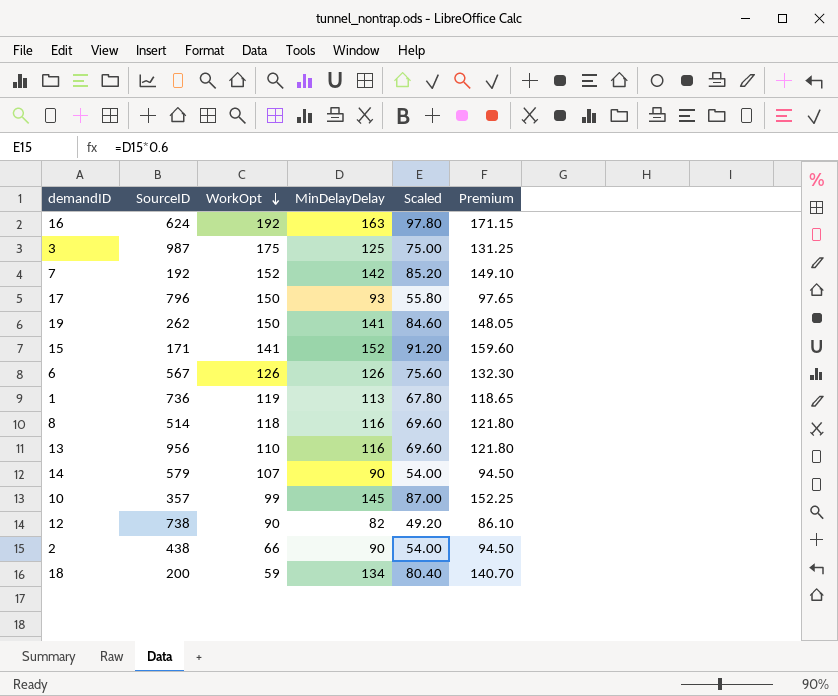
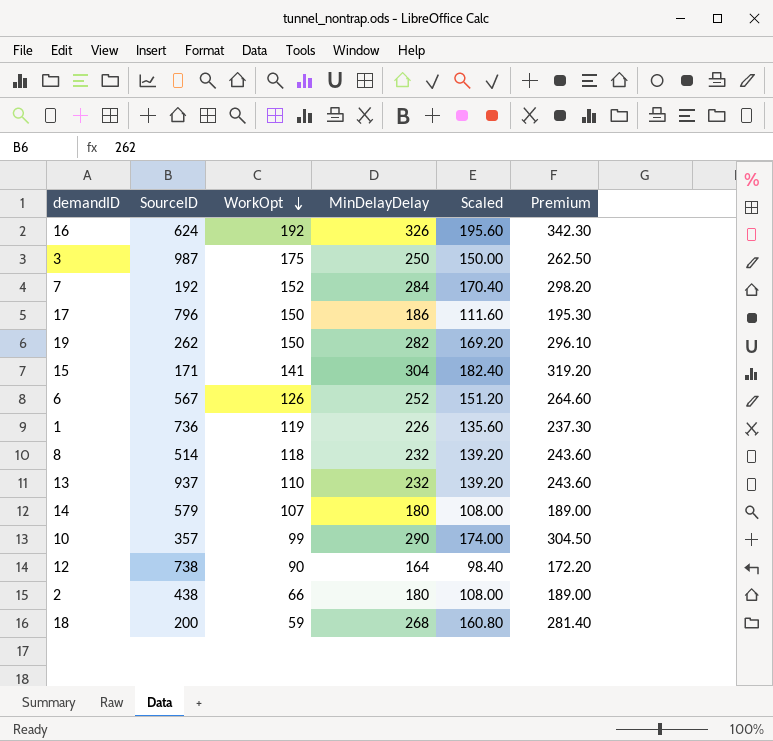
16 | MinDelayDelay: 163 -> 326
16 | Scaled: 97.80 -> 195.60
16 | Premium: 171.15 -> 342.30
3 | MinDelayDelay: 125 -> 250
3 | Scaled: 75.00 -> 150.00
3 | Premium: 131.25 -> 262.50
7 | MinDelayDelay: 142 -> 284
7 | Scaled: 85.20 -> 170.40
7 | Premium: 149.10 -> 298.20
17 | MinDelayDelay: 93 -> 186
17 | Scaled: 55.80 -> 111.60
17 | Premium: 97.65 -> 195.30
19 | MinDelayDelay: 141 -> 282
19 | Scaled: 84.60 -> 169.20
19 | Premium: 148.05 -> 296.10
15 | MinDelayDelay: 152 -> 304
15 | Scaled: 91.20 -> 182.40
15 | Premium: 159.60 -> 319.20
6 | MinDelayDelay: 126 -> 252
6 | Scaled: 75.60 -> 151.20
6 | Premium: 132.30 -> 264.60
1 | MinDelayDelay: 113 -> 226
1 | Scaled: 67.80 -> 135.60
1 | Premium: 118.65 -> 237.30
8 | MinDelayDelay: 116 -> 232
8 | Scaled: 69.60 -> 139.20
8 | Premium: 121.80 -> 243.60
13 | SourceID: 956 -> 937
13 | MinDelayDelay: 116 -> 232
13 | Scaled: 69.60 -> 139.20
13 | Premium: 121.80 -> 243.60
14 | MinDelayDelay: 90 -> 180
14 | Scaled: 54.00 -> 108.00
14 | Premium: 94.50 -> 189.00
10 | MinDelayDelay: 145 -> 290
10 | Scaled: 87.00 -> 174.00
10 | Premium: 152.25 -> 304.50
12 | MinDelayDelay: 82 -> 164
12 | Scaled: 49.20 -> 98.40
12 | Premium: 86.10 -> 172.20
2 | MinDelayDelay: 90 -> 180
2 | Scaled: 54.00 -> 108.00
2 | Premium: 94.50 -> 189.00
18 | MinDelayDelay: 134 -> 268
18 | Scaled: 80.40 -> 160.80
18 | Premium: 140.70 -> 281.40

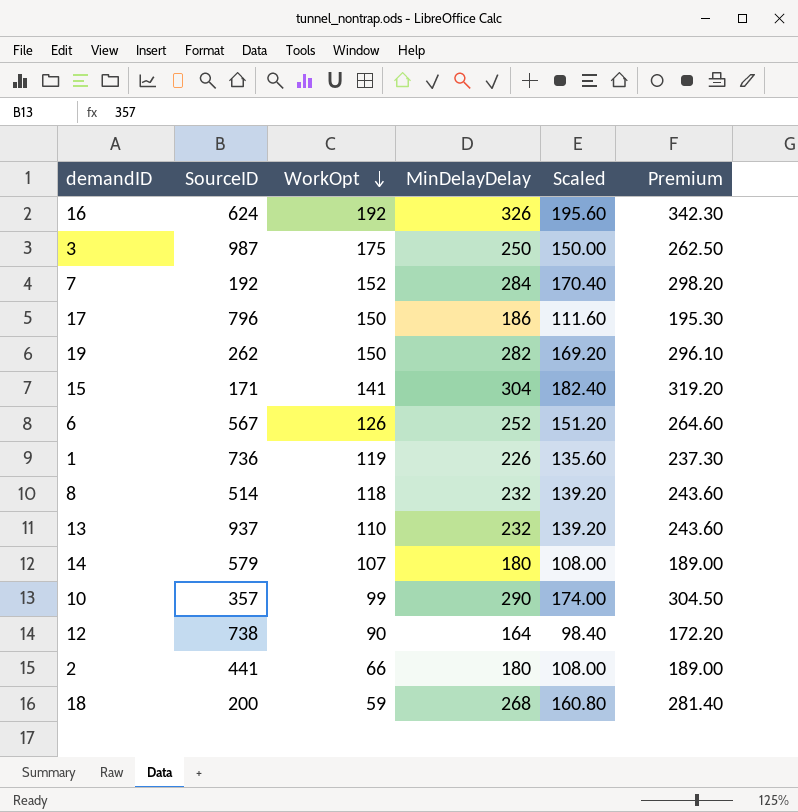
2 | SourceID: 438 -> 441

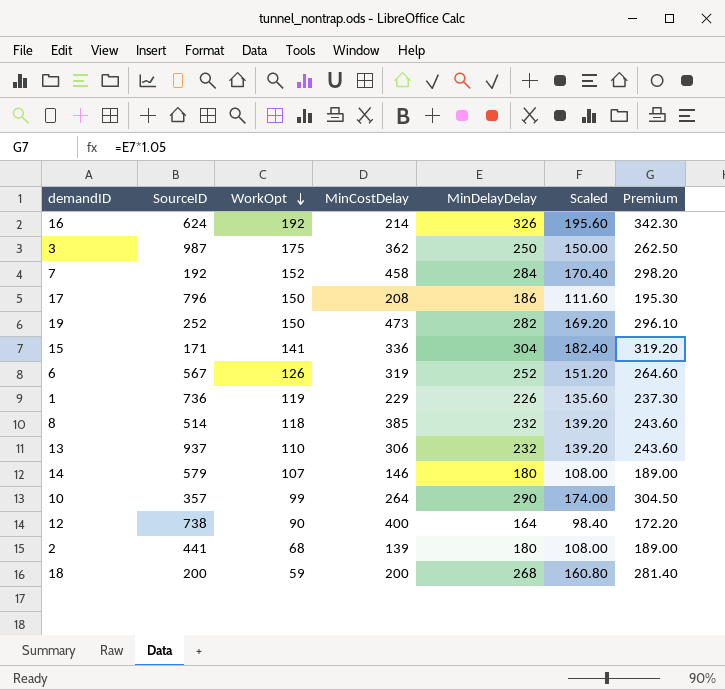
column MinCostDelay | position: none -> 4
19 | SourceID: 262 -> 252
2 | WorkOpt: 66 -> 68

